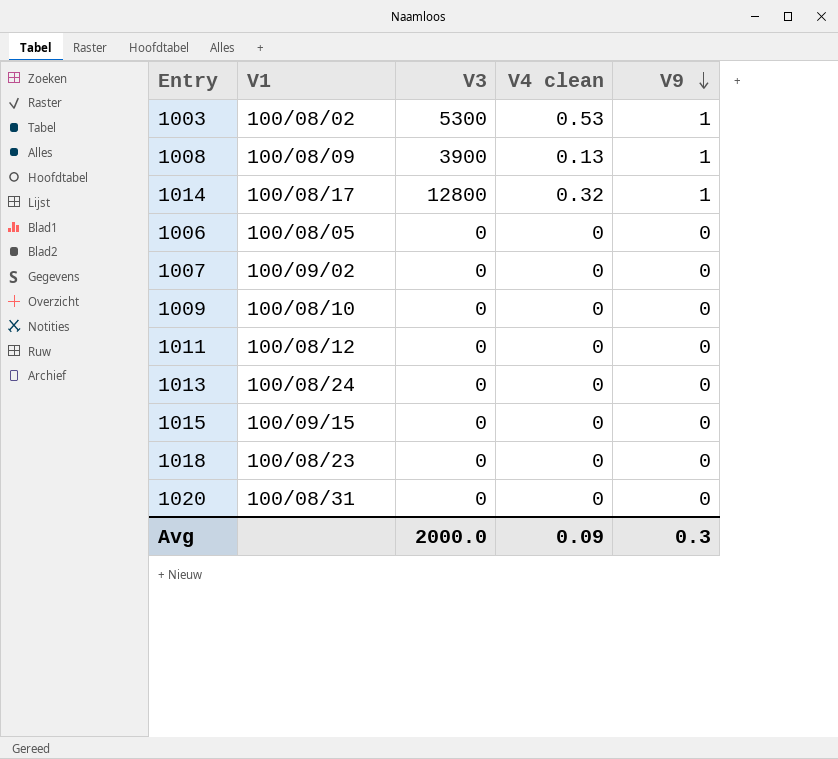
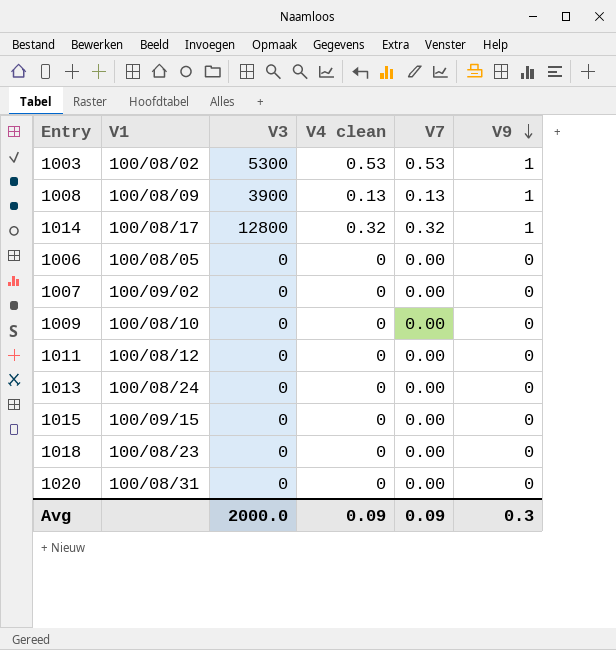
column V7 | position: none -> 5

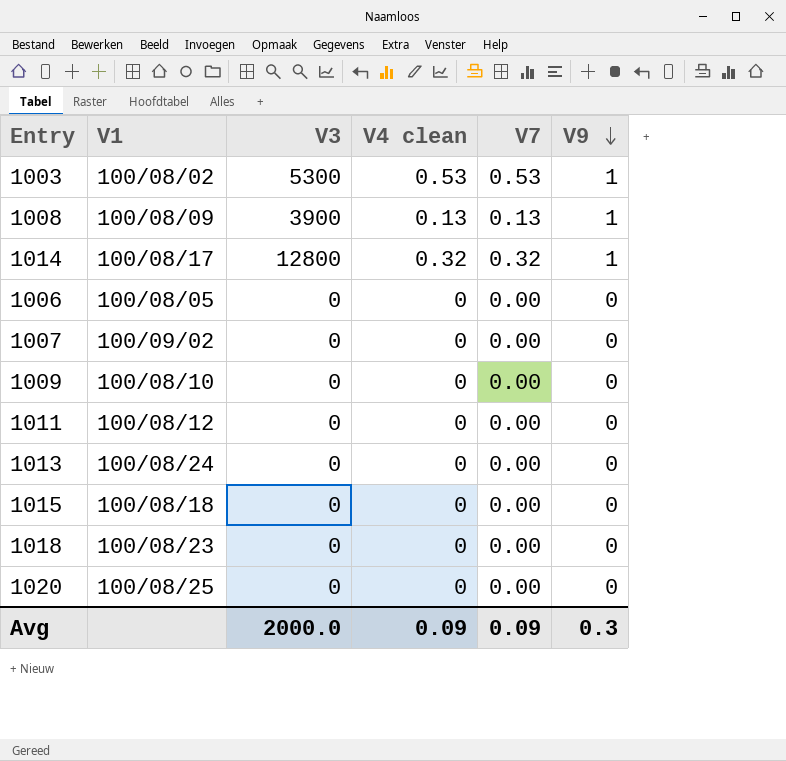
1015 | V1: 100/09/15 -> 100/08/18
1020 | V1: 100/08/31 -> 100/08/25

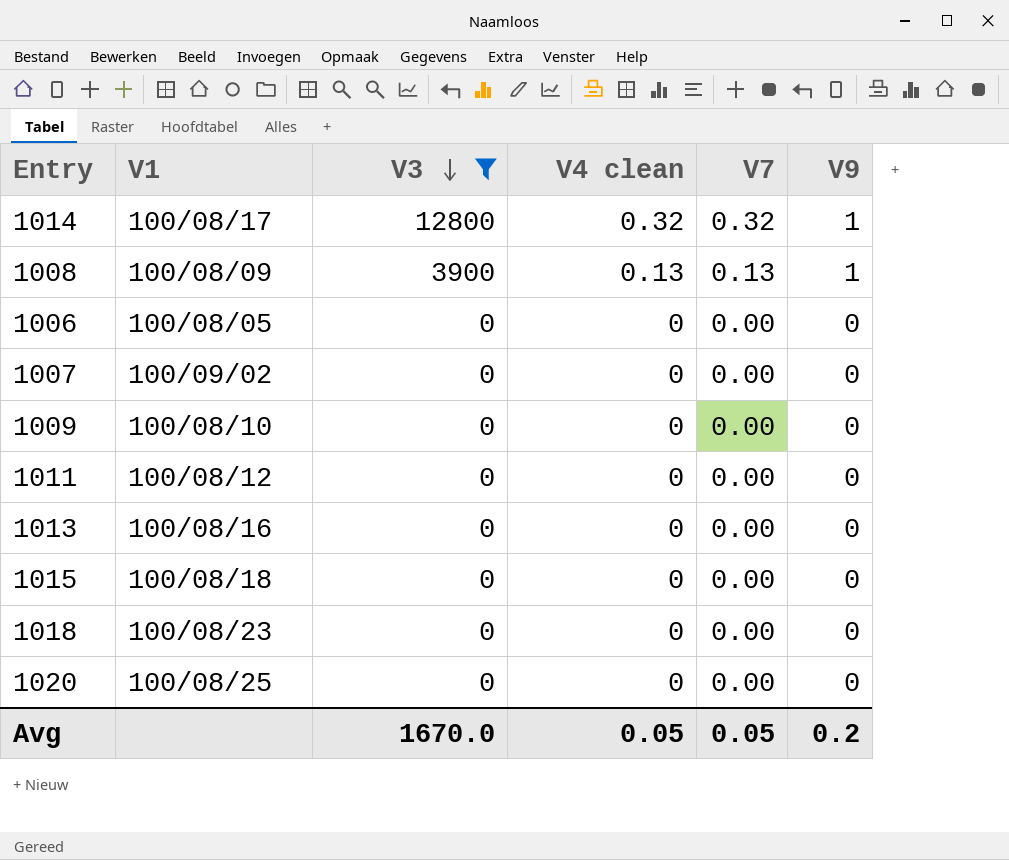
filter: none -> V3 != 5300
row order: V9 descending -> V3 descending
1013 | V1: 100/08/24 -> 100/08/16
Avg | V3: 2000.0 -> 1670.0
Avg | V4 clean: 0.09 -> 0.05
Avg | V7: 0.09 -> 0.05
Avg | V9: 0.3 -> 0.2

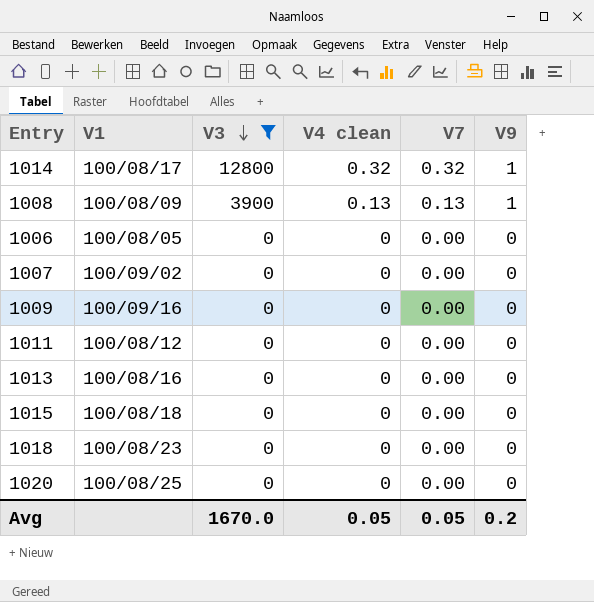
1009 | V1: 100/08/10 -> 100/09/16

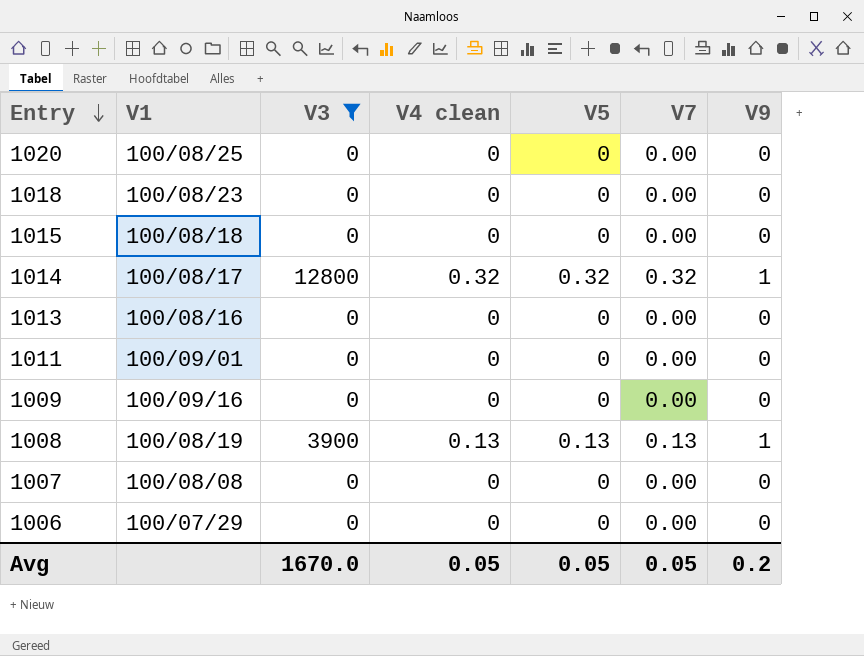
row order: V3 descending -> Entry descending
column V5 | position: none -> 5
1011 | V1: 100/08/12 -> 100/09/01
1008 | V1: 100/08/09 -> 100/08/19
1007 | V1: 100/09/02 -> 100/08/08
1006 | V1: 100/08/05 -> 100/07/29

